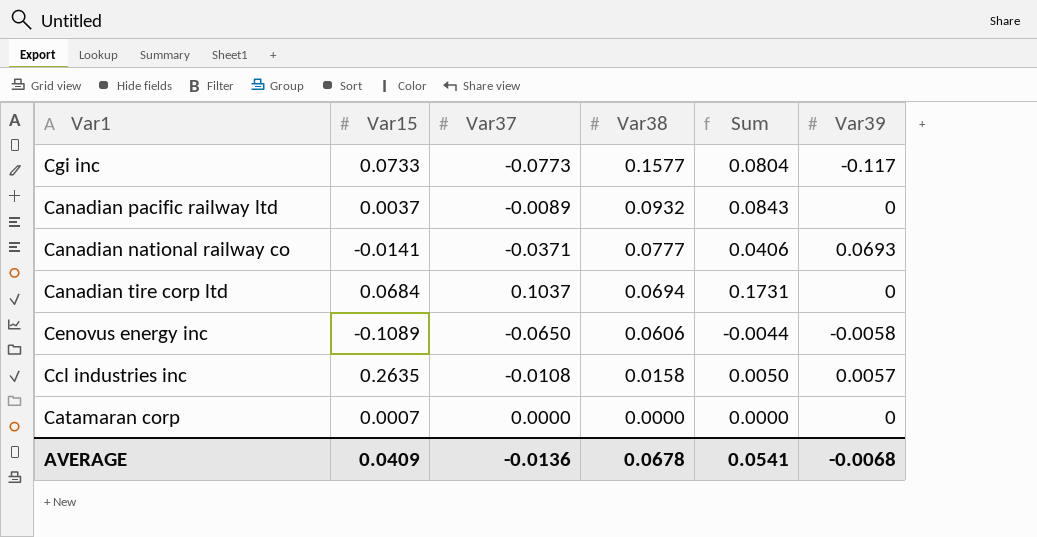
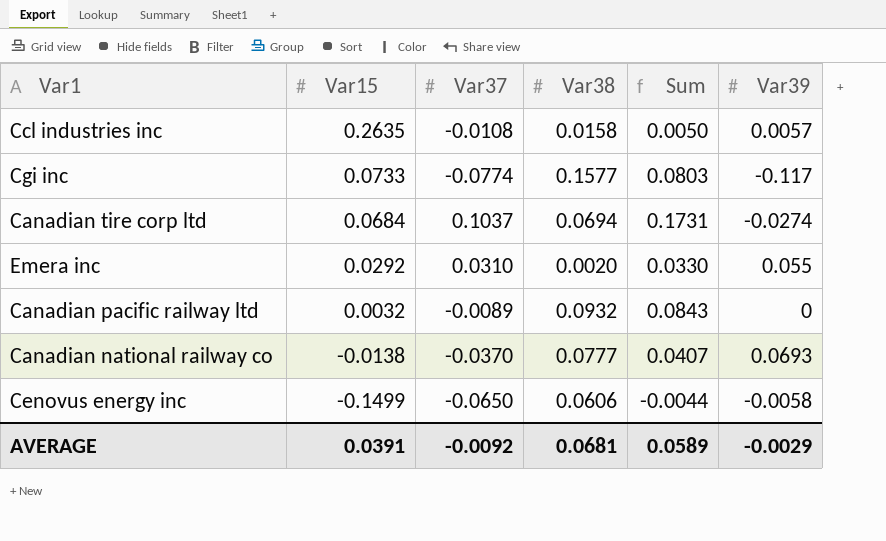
row order: Var38 descending -> Var15 descending
row Catamaran corp: 0.0007 | 0.0000 | 0.0000 | 0.0000 | 0 -> none
Cgi inc | Var37: -0.0773 -> -0.0774
Cgi inc | Sum: 0.0804 -> 0.0803
Canadian tire corp ltd | Var39: 0 -> -0.0274
row Emera inc: none -> 0.0292 | 0.0310 | 0.0020 | 0.0330 | 0.055
Canadian pacific railway ltd | Var15: 0.0037 -> 0.0032
Canadian national railway co | Var15: -0.0141 -> -0.0138
Canadian national railway co | Var37: -0.0371 -> -0.0370
Canadian national railway co | Sum: 0.0406 -> 0.0407
Cenovus energy inc | Var15: -0.1089 -> -0.1499
AVERAGE | Var15: 0.0409 -> 0.0391
AVERAGE | Var37: -0.0136 -> -0.0092
AVERAGE | Var38: 0.0678 -> 0.0681
AVERAGE | Sum: 0.0541 -> 0.0589
AVERAGE | Var39: -0.0068 -> -0.0029

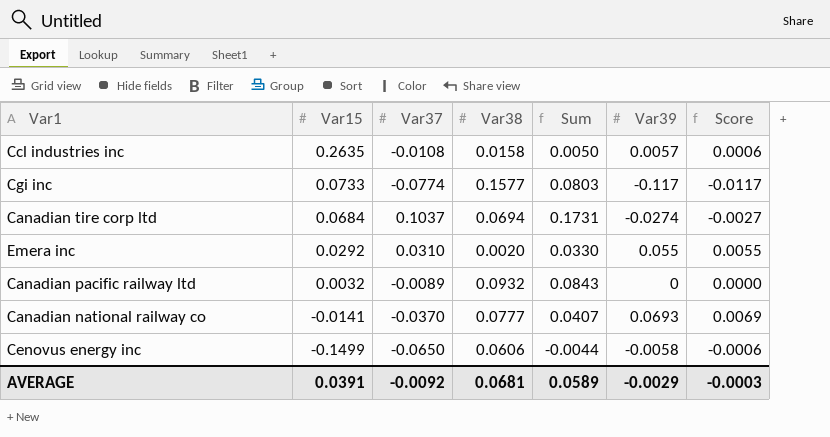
column Score | formula: none -> [Var39] * 0.1
Canadian national railway co | Var15: -0.0138 -> -0.0141

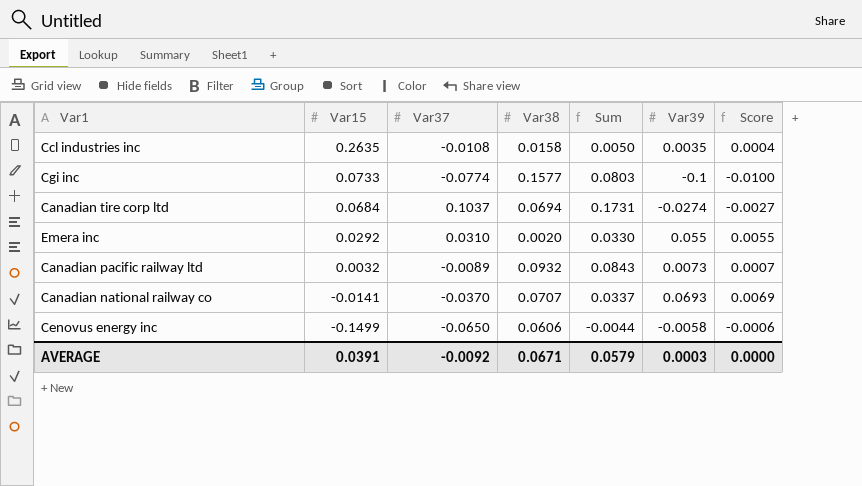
Ccl industries inc | Var39: 0.0057 -> 0.0035
Ccl industries inc | Score: 0.0006 -> 0.0004
Cgi inc | Var39: -0.117 -> -0.1
Cgi inc | Score: -0.0117 -> -0.0100
Canadian pacific railway ltd | Var39: 0 -> 0.0073
Canadian pacific railway ltd | Score: 0.0000 -> 0.0007
Canadian national railway co | Var38: 0.0777 -> 0.0707
Canadian national railway co | Sum: 0.0407 -> 0.0337
AVERAGE | Var38: 0.0681 -> 0.0671
AVERAGE | Sum: 0.0589 -> 0.0579
AVERAGE | Var39: -0.0029 -> 0.0003
AVERAGE | Score: -0.0003 -> 0.0000

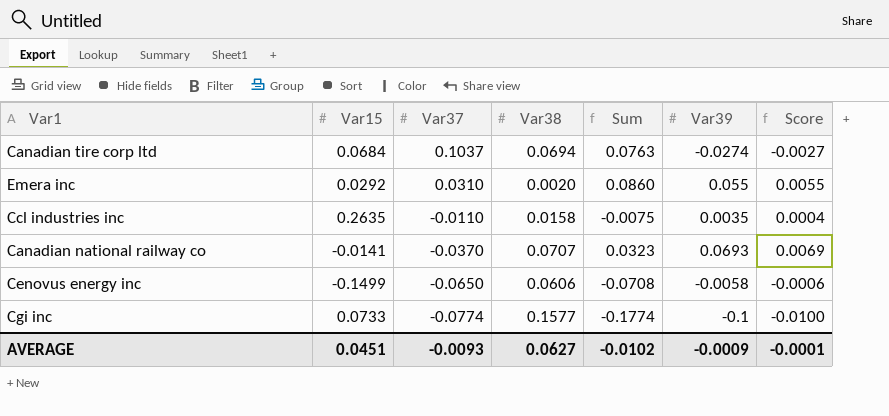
row order: Var15 descending -> Var37 descending
column Sum | formula: [Var37] + [Var38] -> [Var37] + [Var39]
row Canadian pacific railway ltd: 0.0032 | -0.0089 | 0.0932 | 0.0843 | 0.0073 | 0.0007 -> none
Ccl industries inc | Var37: -0.0108 -> -0.0110
AVERAGE | Var15: 0.0391 -> 0.0451
AVERAGE | Var37: -0.0092 -> -0.0093
AVERAGE | Var38: 0.0671 -> 0.0627
AVERAGE | Sum: 0.0579 -> -0.0102
AVERAGE | Var39: 0.0003 -> -0.0009
AVERAGE | Score: 0.0000 -> -0.0001

